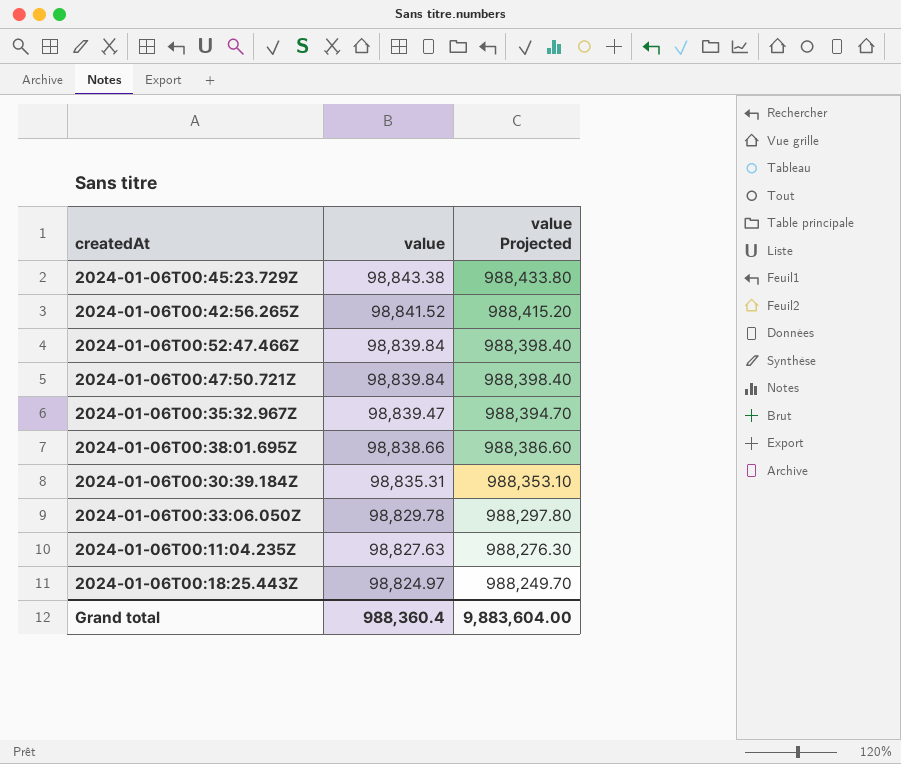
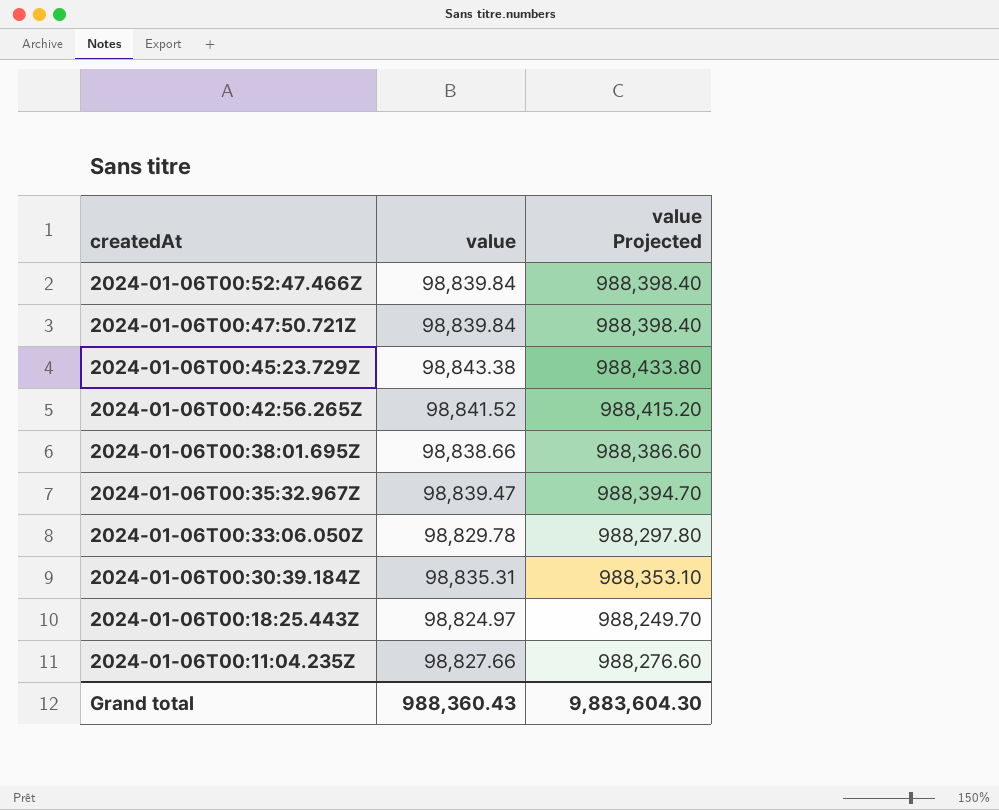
row order: value descending -> createdAt descending
2024-01-06T00:11:04.235Z | value: 98,827.63 -> 98,827.66
2024-01-06T00:11:04.235Z | value Projected: 988,276.30 -> 988,276.60
Grand total | value: 988,360.4 -> 988,360.43
Grand total | value Projected: 9,883,604.00 -> 9,883,604.30

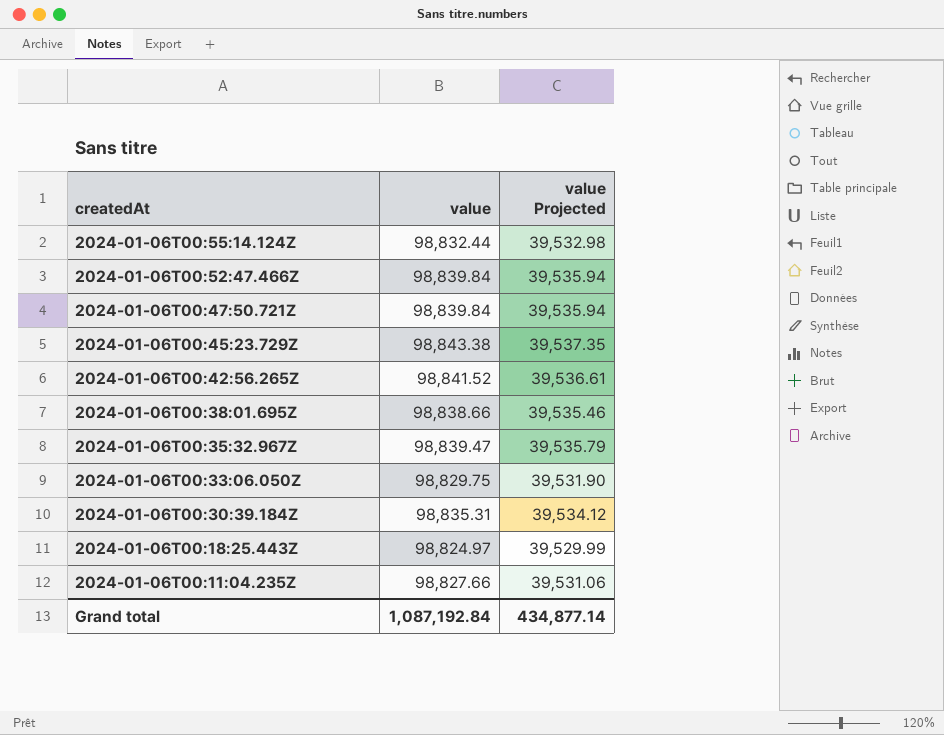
column value Projected | formula: [value] * 10 -> [value] * 0.4
row 2024-01-06T00:55:14.124Z: none -> 98,832.44 | 39,532.98
2024-01-06T00:33:06.050Z | value: 98,829.78 -> 98,829.75
Grand total | value: 988,360.43 -> 1,087,192.84
Grand total | value Projected: 9,883,604.30 -> 434,877.14

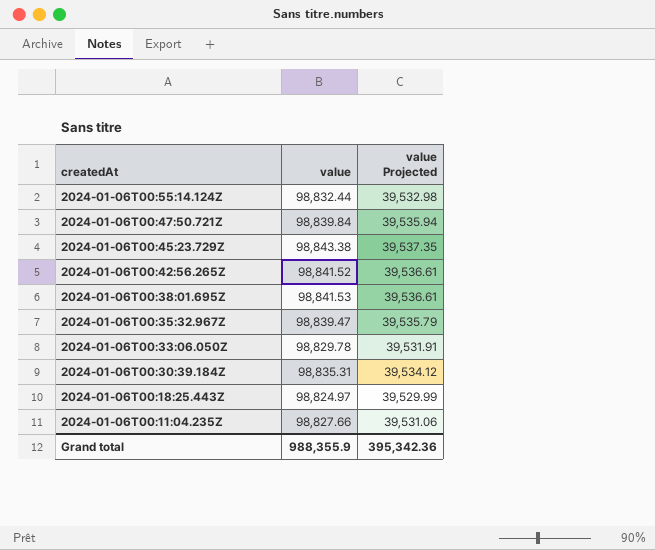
row 2024-01-06T00:52:47.466Z: 98,839.84 | 39,535.94 -> none
2024-01-06T00:38:01.695Z | value: 98,838.66 -> 98,841.53
2024-01-06T00:38:01.695Z | value Projected: 39,535.46 -> 39,536.61
2024-01-06T00:33:06.050Z | value: 98,829.75 -> 98,829.78
2024-01-06T00:33:06.050Z | value Projected: 39,531.90 -> 39,531.91
Grand total | value: 1,087,192.84 -> 988,355.9
Grand total | value Projected: 434,877.14 -> 395,342.36

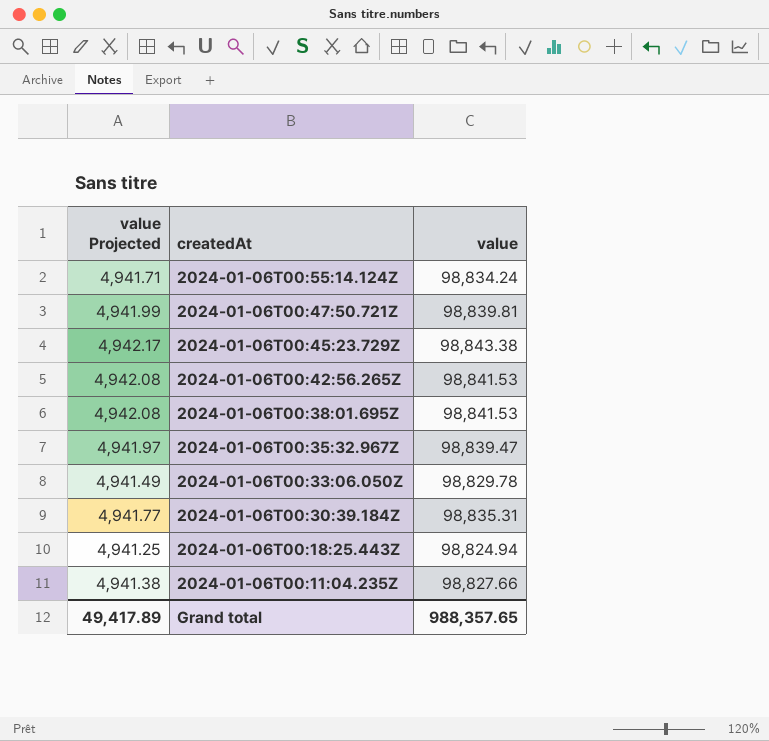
column value Projected | formula: [value] * 0.4 -> [value] * 0.05
column value Projected | position: 3 -> 1
2024-01-06T00:55:14.124Z | value: 98,832.44 -> 98,834.24
2024-01-06T00:47:50.721Z | value: 98,839.84 -> 98,839.81
2024-01-06T00:42:56.265Z | value: 98,841.52 -> 98,841.53
2024-01-06T00:18:25.443Z | value: 98,824.97 -> 98,824.94
Grand total | value Projected: 395,342.36 -> 49,417.89
Grand total | value: 988,355.9 -> 988,357.65

